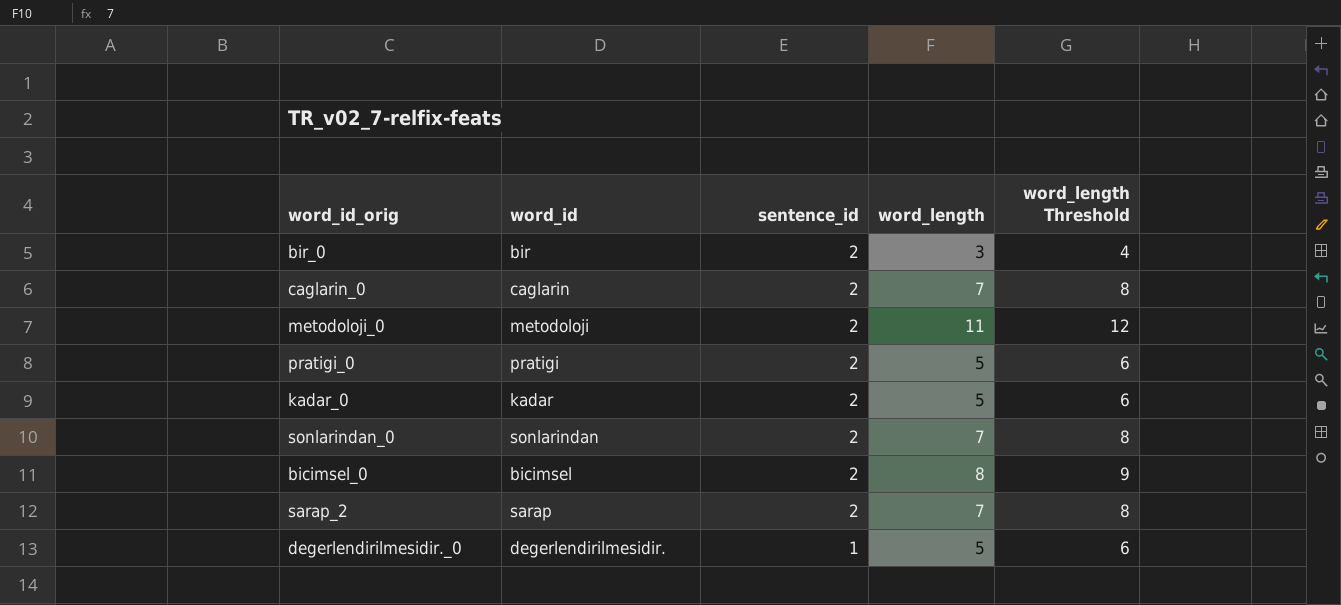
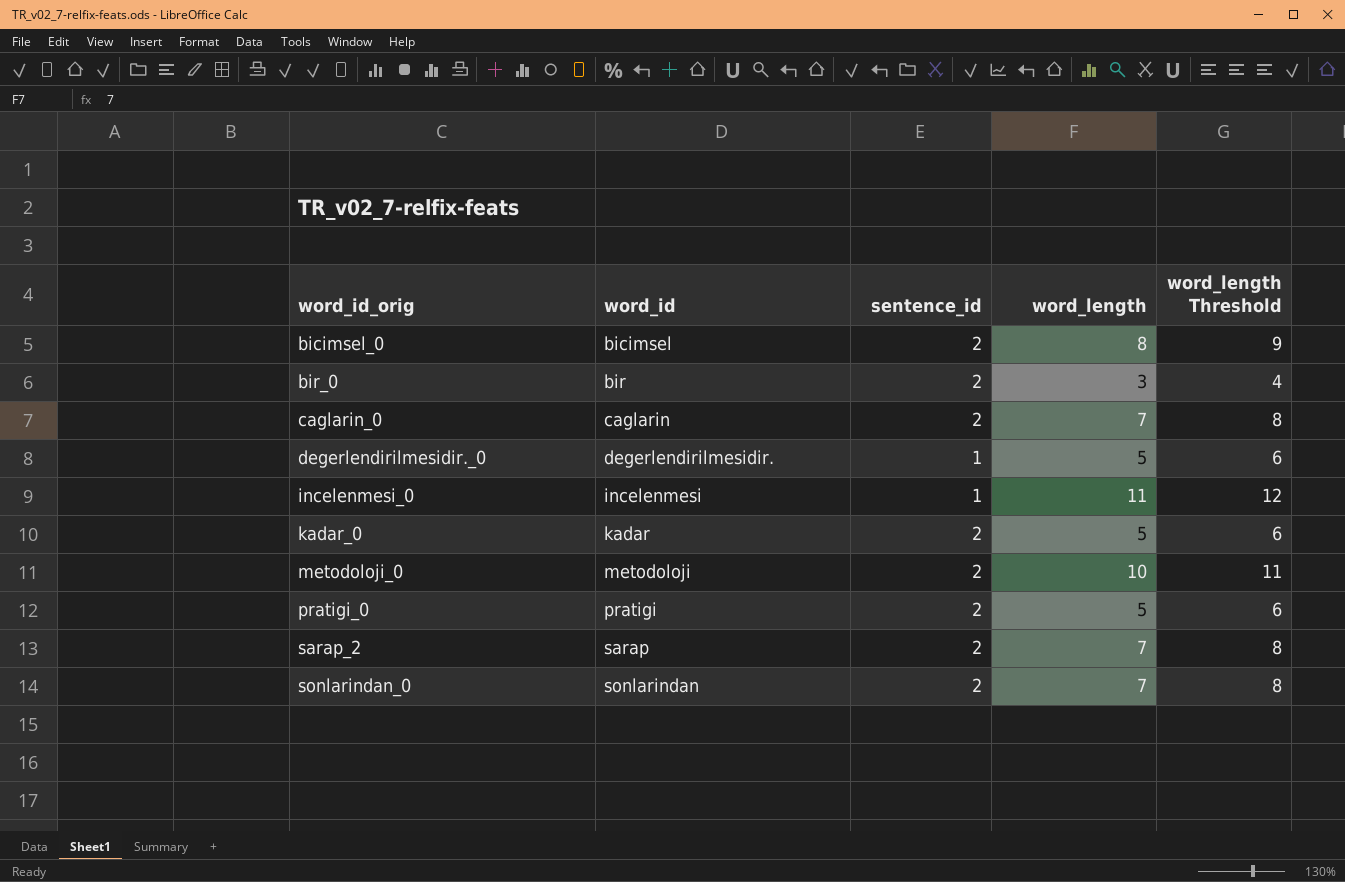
row order: sentence_id descending -> word_id_orig ascending
row incelenmesi_0: none -> incelenmesi | 1 | 11 | 12
metodoloji_0 | word_length: 11 -> 10
metodoloji_0 | word_length Threshold: 12 -> 11

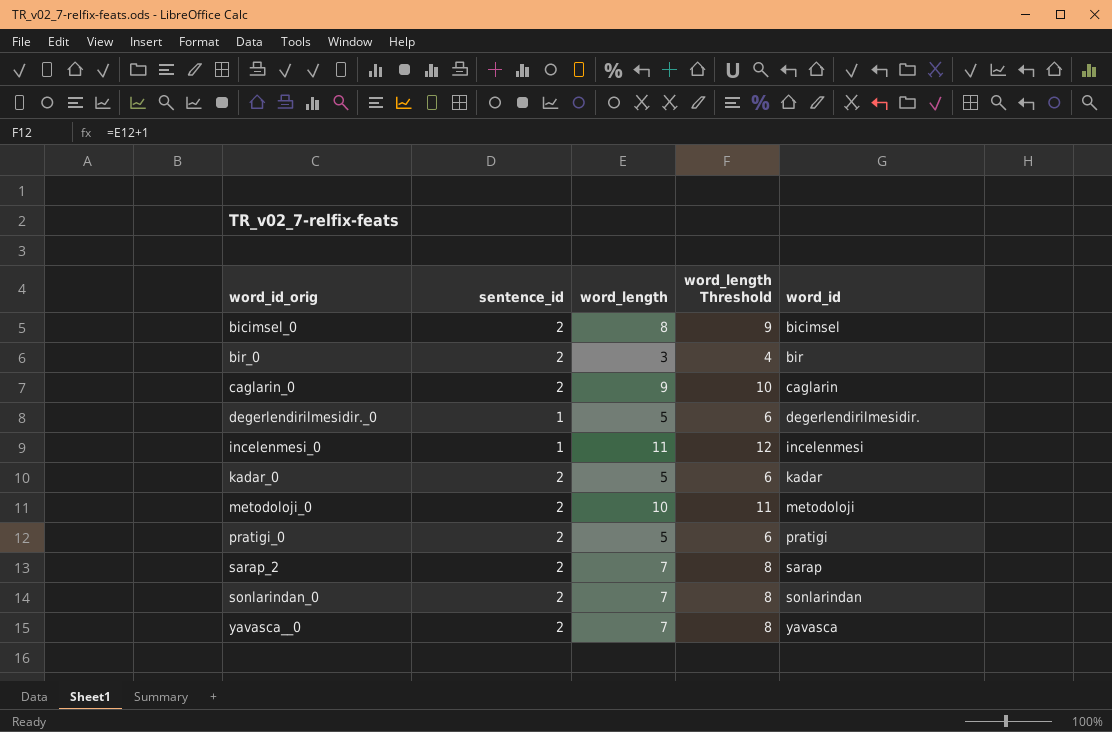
column word_id | position: 2 -> 5
caglarin_0 | word_length: 7 -> 9
caglarin_0 | word_length Threshold: 8 -> 10
row yavasca__0: none -> 2 | 7 | 8 | yavasca

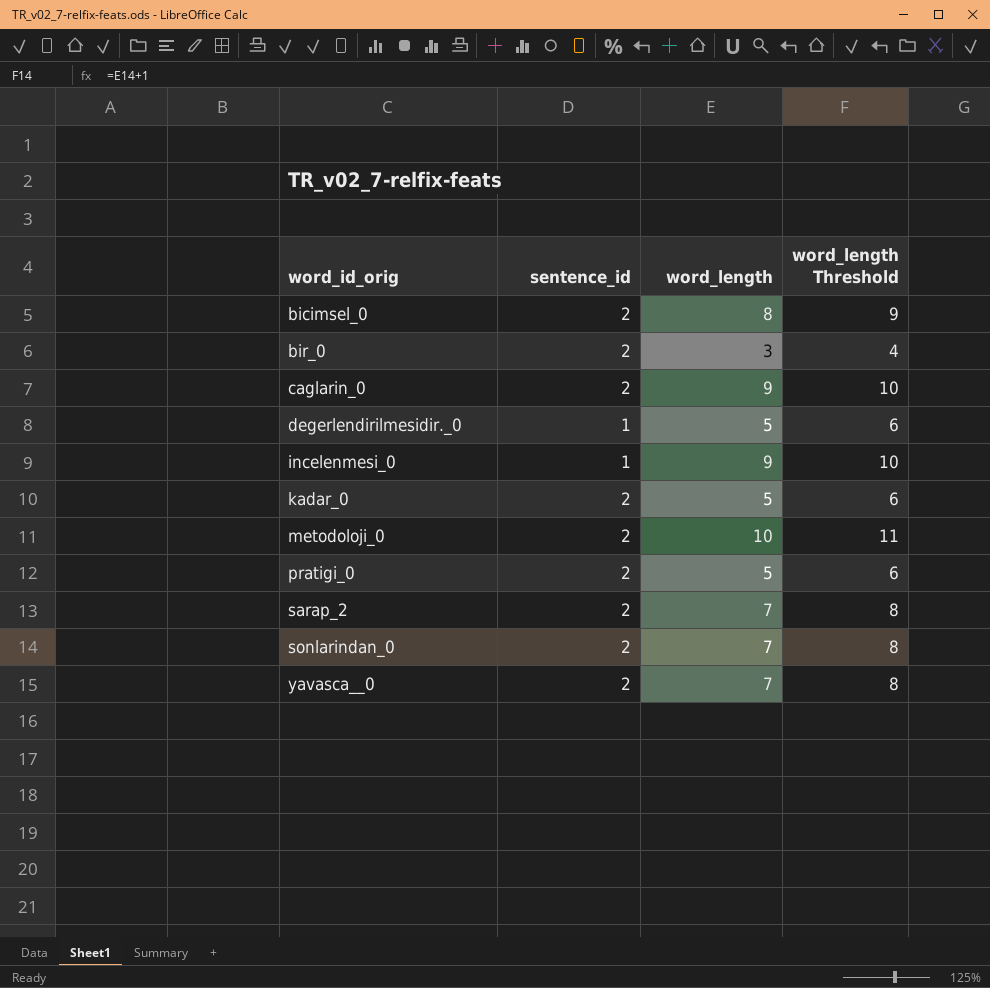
column word_id | position: 5 -> none
incelenmesi_0 | word_length: 11 -> 9
incelenmesi_0 | word_length Threshold: 12 -> 10

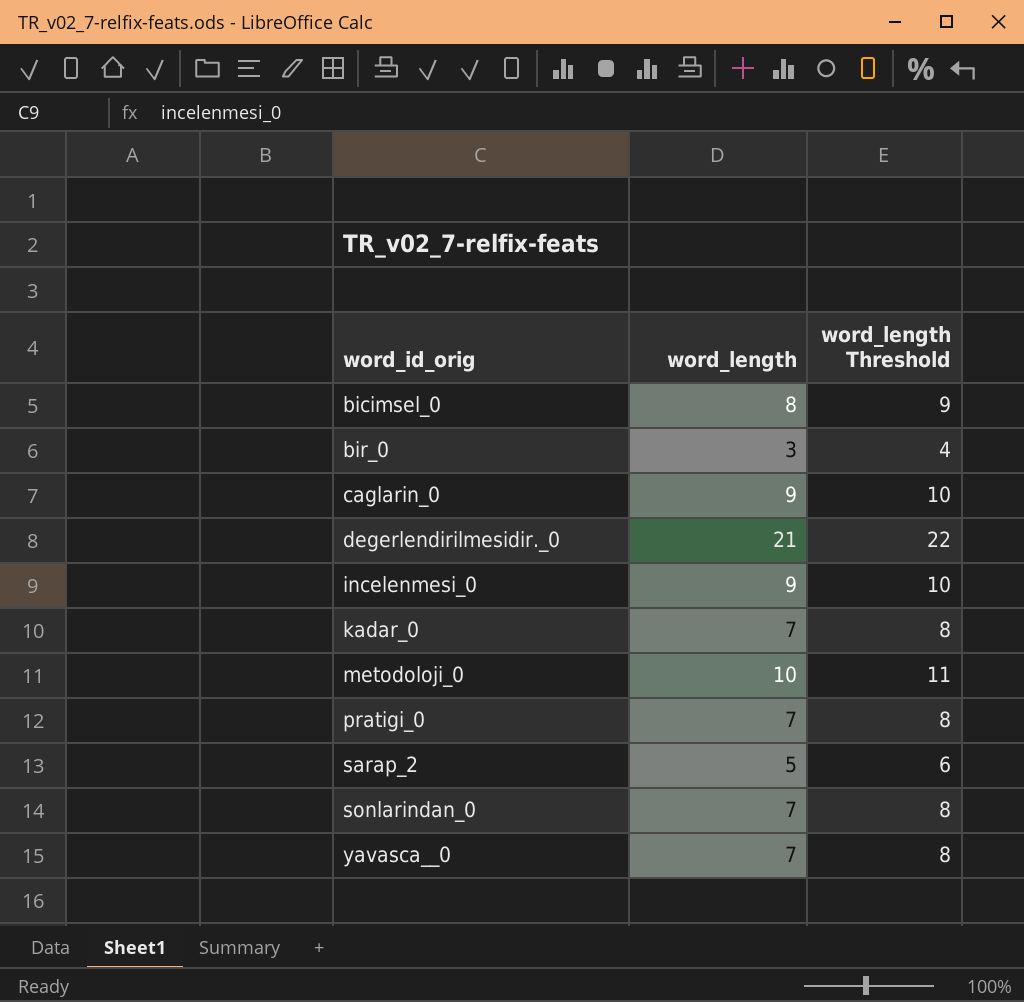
column sentence_id | position: 2 -> none
degerlendirilmesidir._0 | word_length: 5 -> 21
degerlendirilmesidir._0 | word_length Threshold: 6 -> 22
kadar_0 | word_length: 5 -> 7
kadar_0 | word_length Threshold: 6 -> 8
pratigi_0 | word_length: 5 -> 7
pratigi_0 | word_length Threshold: 6 -> 8
sarap_2 | word_length: 7 -> 5
sarap_2 | word_length Threshold: 8 -> 6

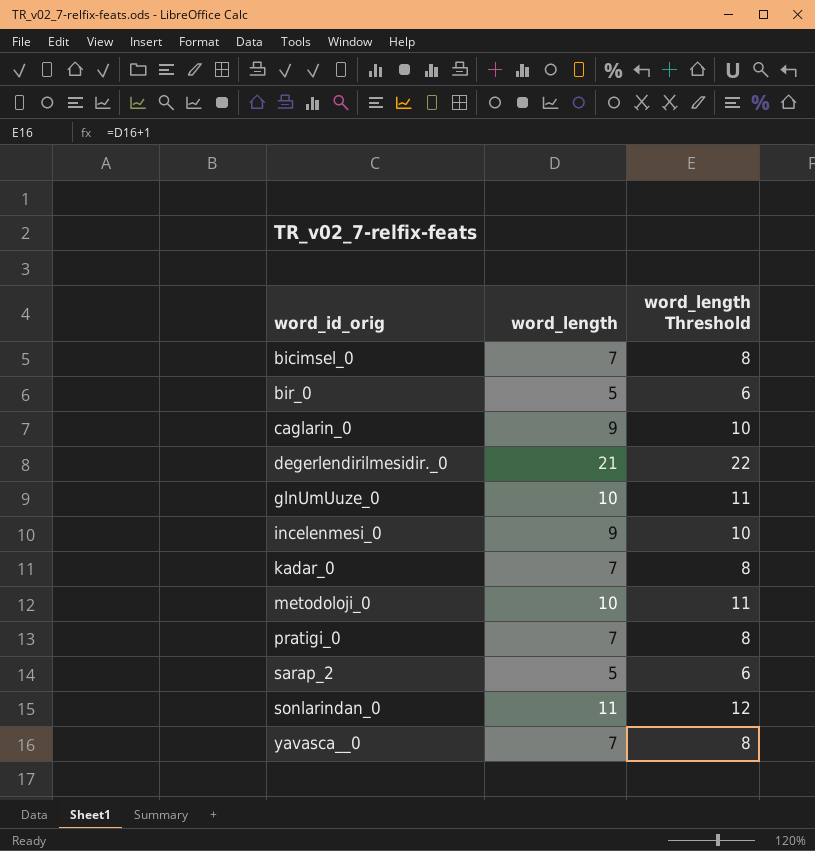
bicimsel_0 | word_length: 8 -> 7
bicimsel_0 | word_length Threshold: 9 -> 8
bir_0 | word_length: 3 -> 5
bir_0 | word_length Threshold: 4 -> 6
row glnUmUuze_0: none -> 10 | 11
sonlarindan_0 | word_length: 7 -> 11
sonlarindan_0 | word_length Threshold: 8 -> 12

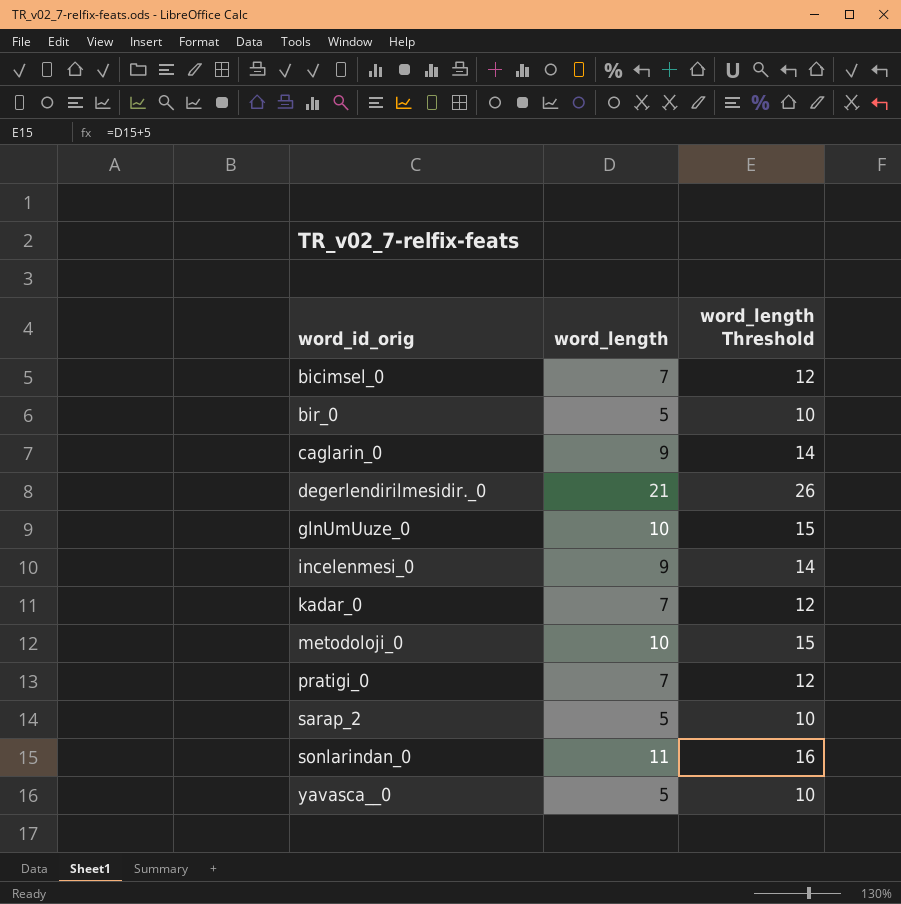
column word_length Threshold | formula: [word_length] + 1 -> [word_length] + 5
yavasca__0 | word_length: 7 -> 5

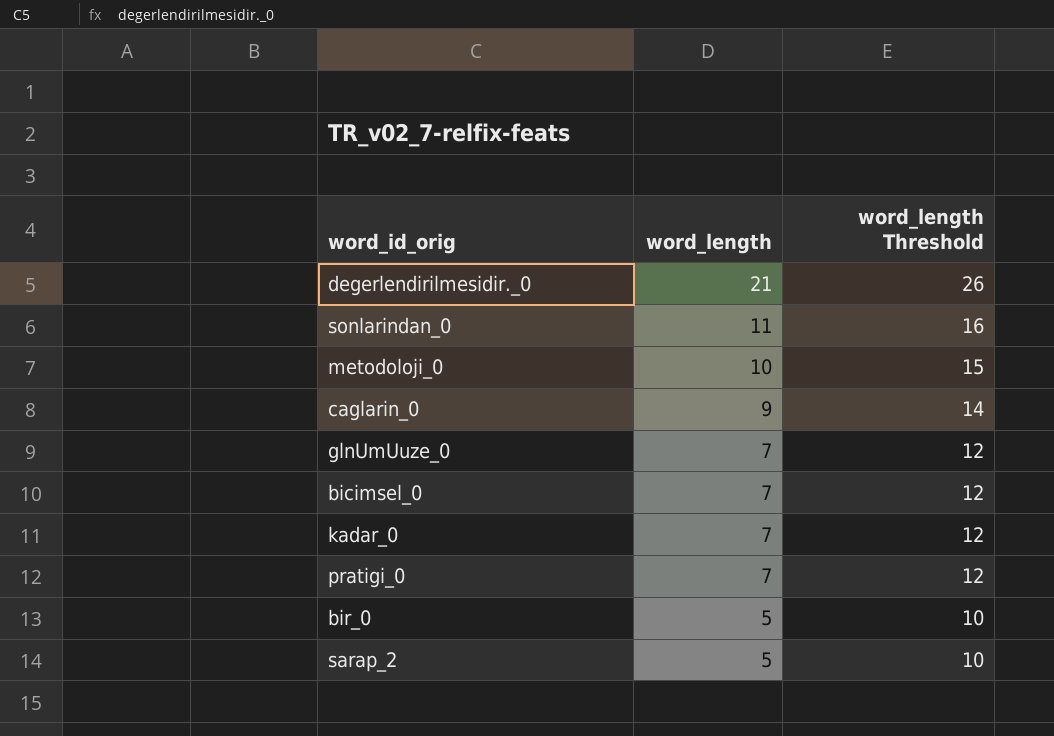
row order: word_id_orig ascending -> word_length descending
row incelenmesi_0: 9 | 14 -> none
row yavasca__0: 5 | 10 -> none
glnUmUuze_0 | word_length: 10 -> 7
glnUmUuze_0 | word_length Threshold: 15 -> 12

